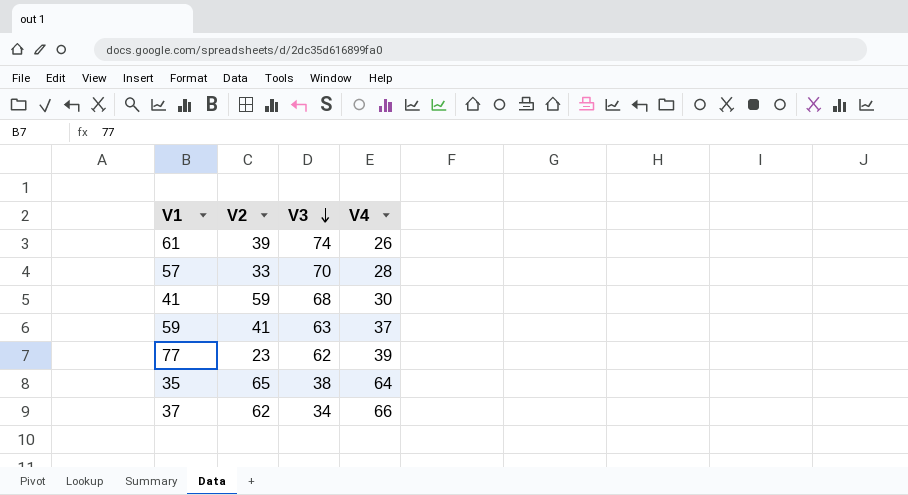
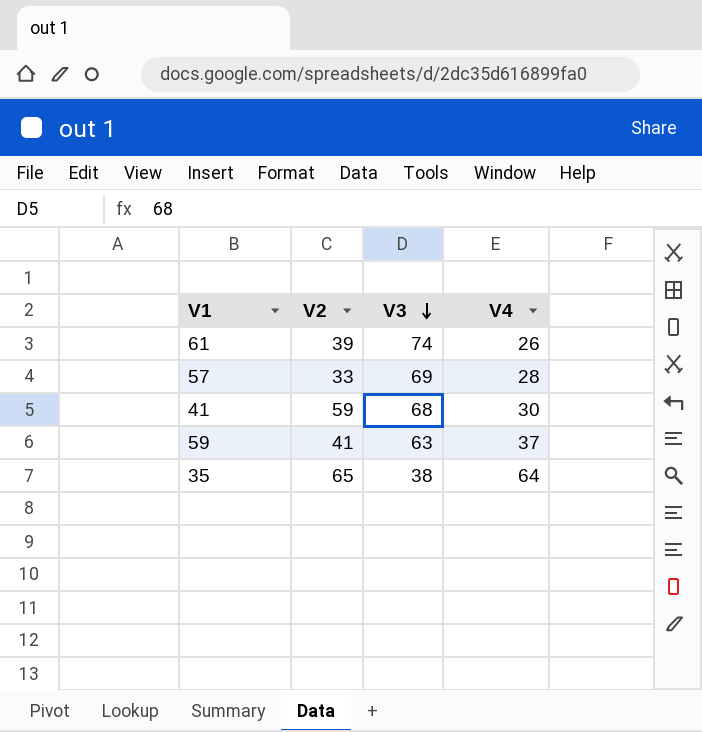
row 77: 23 | 62 | 39 -> none
row 37: 62 | 34 | 66 -> none
57 | V3: 70 -> 69

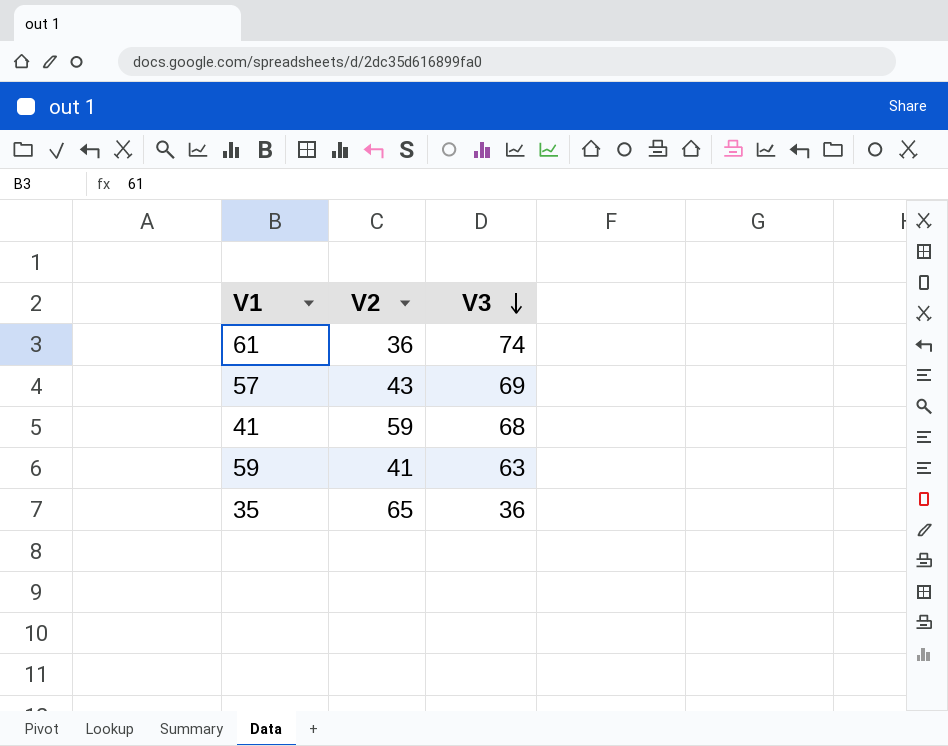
column V4 | position: 4 -> none
61 | V2: 39 -> 36
57 | V2: 33 -> 43
35 | V3: 38 -> 36

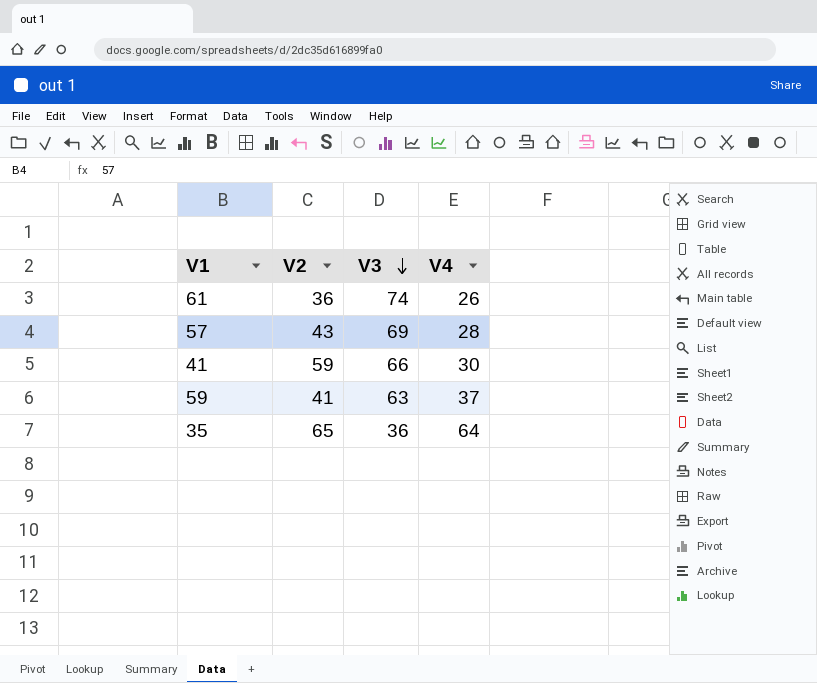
column V4 | position: none -> 4
41 | V3: 68 -> 66

